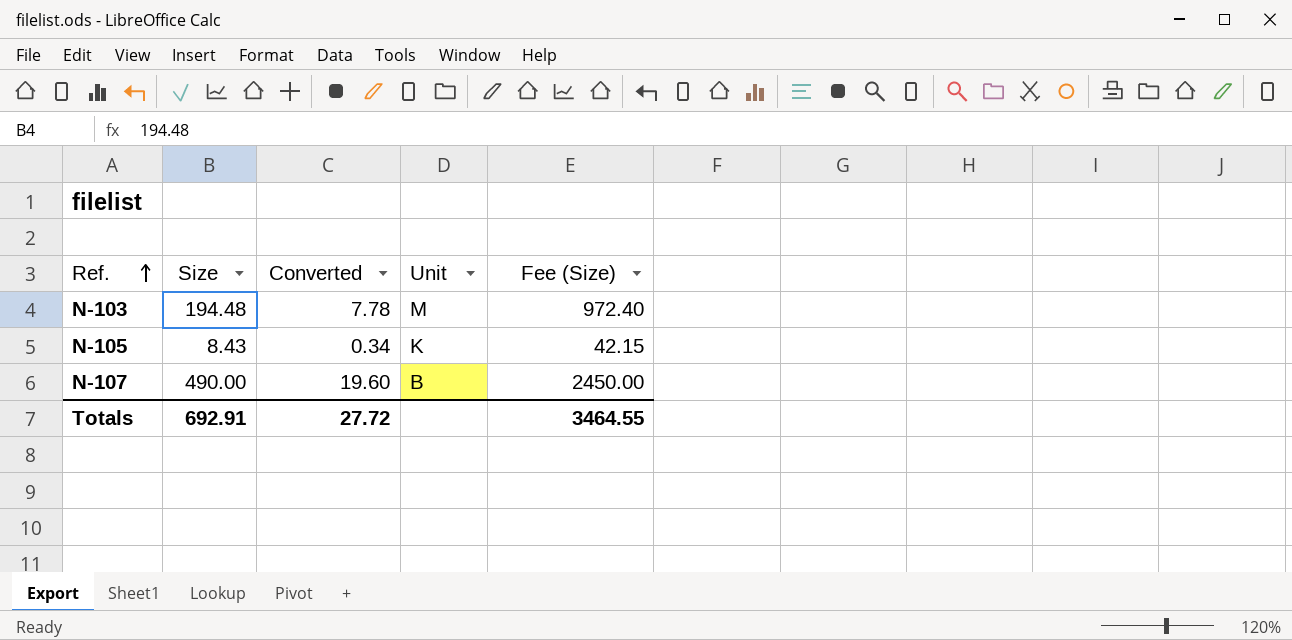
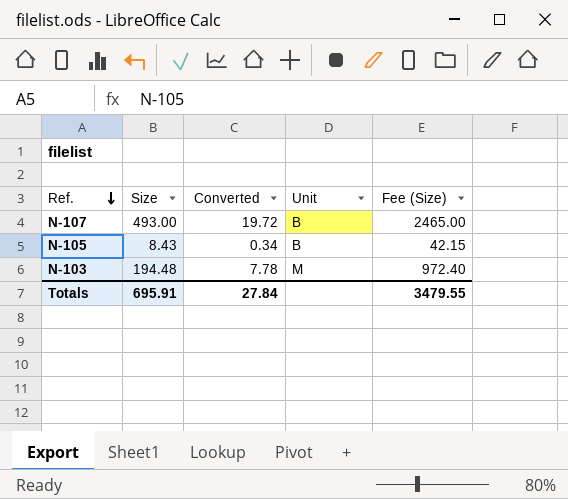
row order: Ref. ascending -> Ref. descending
N-107 | Size: 490.00 -> 493.00
N-107 | Converted: 19.60 -> 19.72
N-107 | Fee (Size): 2450.00 -> 2465.00
N-105 | Unit: K -> B
Totals | Size: 692.91 -> 695.91
Totals | Converted: 27.72 -> 27.84
Totals | Fee (Size): 3464.55 -> 3479.55

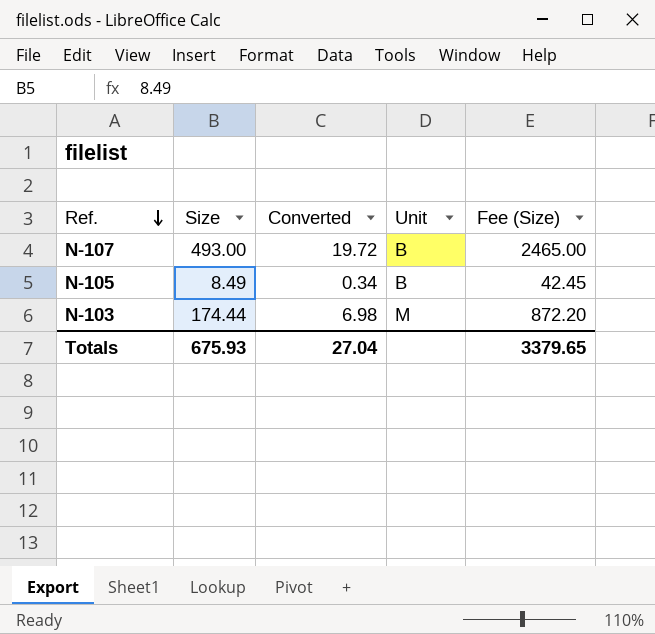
N-105 | Size: 8.43 -> 8.49
N-105 | Fee (Size): 42.15 -> 42.45
N-103 | Size: 194.48 -> 174.44
N-103 | Converted: 7.78 -> 6.98
N-103 | Fee (Size): 972.40 -> 872.20
Totals | Size: 695.91 -> 675.93
Totals | Converted: 27.84 -> 27.04
Totals | Fee (Size): 3479.55 -> 3379.65

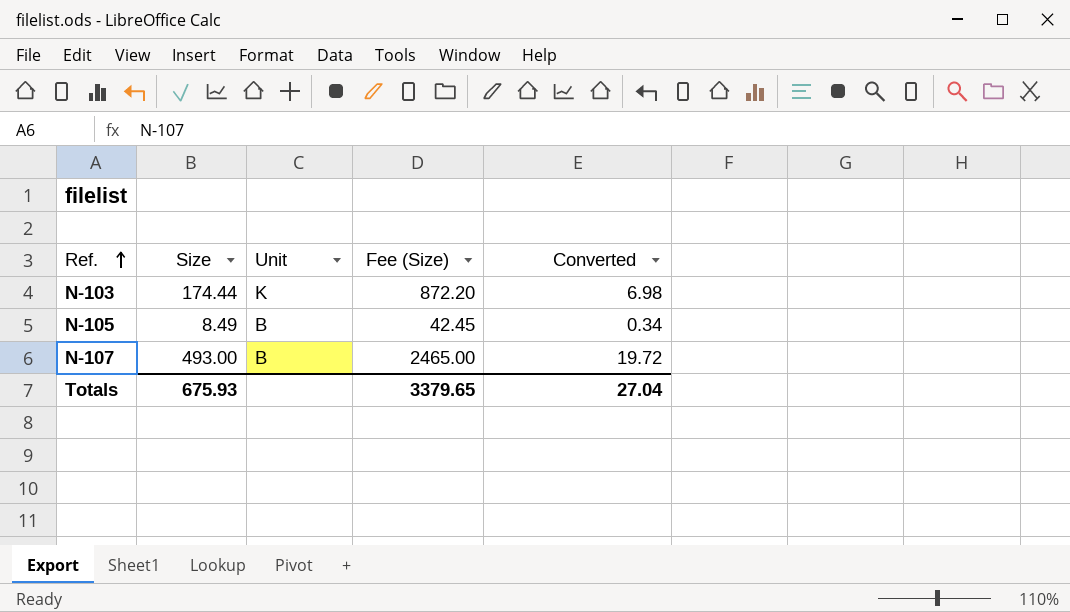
row order: Ref. descending -> Ref. ascending
column Converted | position: 3 -> 5
N-103 | Unit: M -> K

